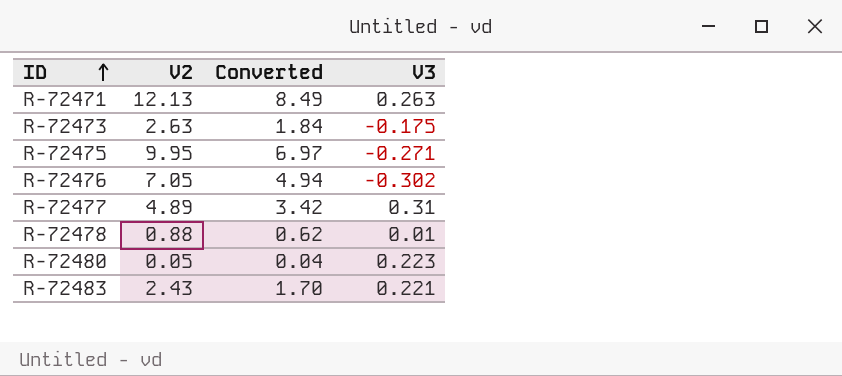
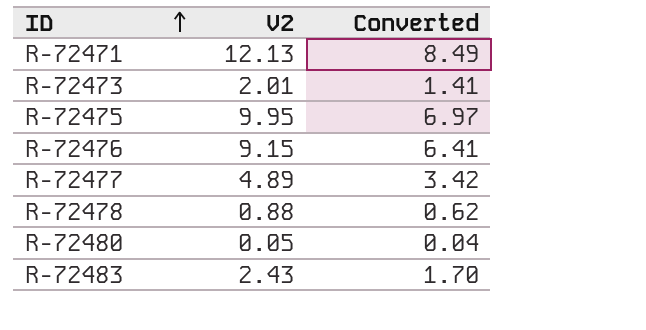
column V3 | position: 4 -> none
R-72473 | V2: 2.63 -> 2.01
R-72473 | Converted: 1.84 -> 1.41
R-72476 | V2: 7.05 -> 9.15
R-72476 | Converted: 4.94 -> 6.41

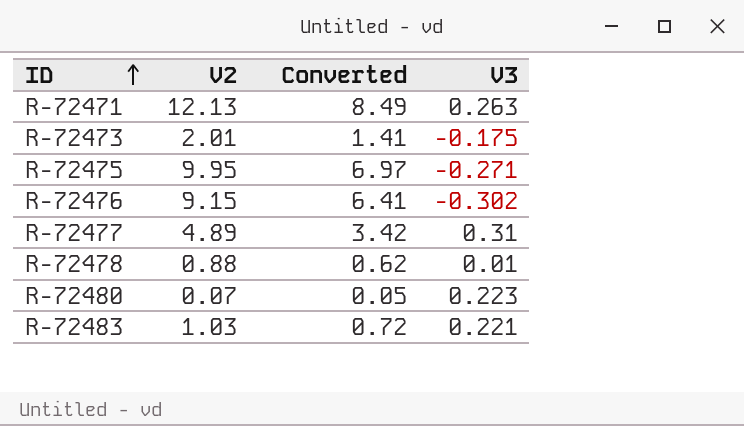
column V3 | position: none -> 4
R-72480 | V2: 0.05 -> 0.07
R-72480 | Converted: 0.04 -> 0.05
R-72483 | V2: 2.43 -> 1.03
R-72483 | Converted: 1.70 -> 0.72

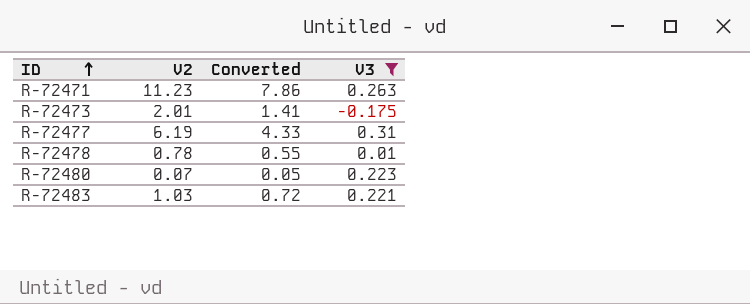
filter: none -> V3 >= -0.175
R-72471 | V2: 12.13 -> 11.23
R-72471 | Converted: 8.49 -> 7.86
R-72477 | V2: 4.89 -> 6.19
R-72477 | Converted: 3.42 -> 4.33
R-72478 | V2: 0.88 -> 0.78
R-72478 | Converted: 0.62 -> 0.55

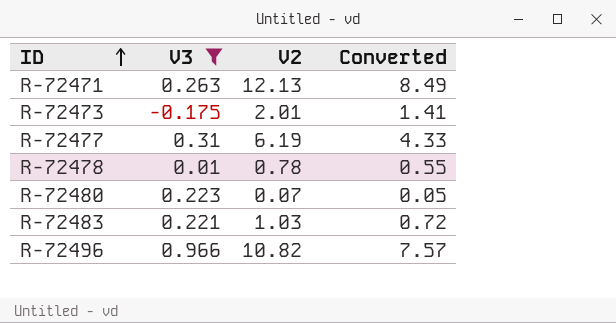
column V3 | position: 4 -> 2
R-72471 | V2: 11.23 -> 12.13
R-72471 | Converted: 7.86 -> 8.49
row R-72496: none -> 0.966 | 10.82 | 7.57

